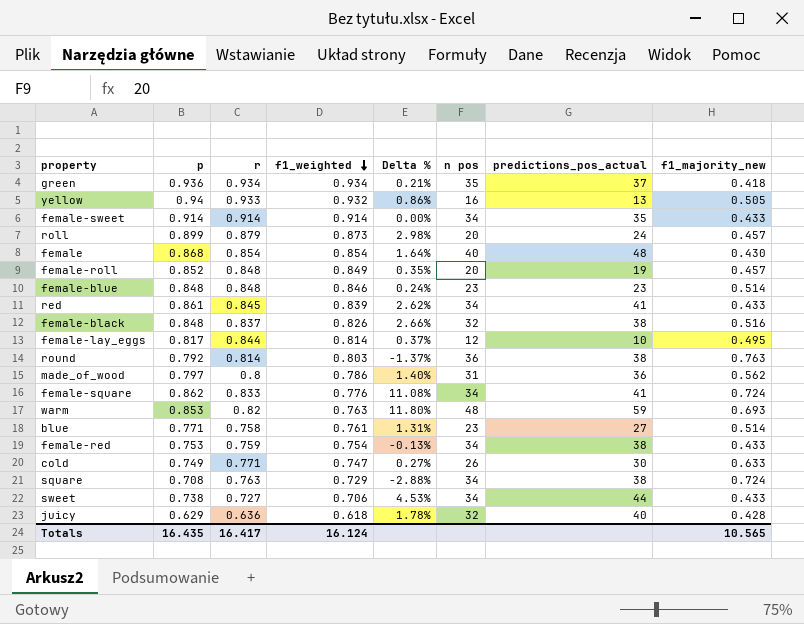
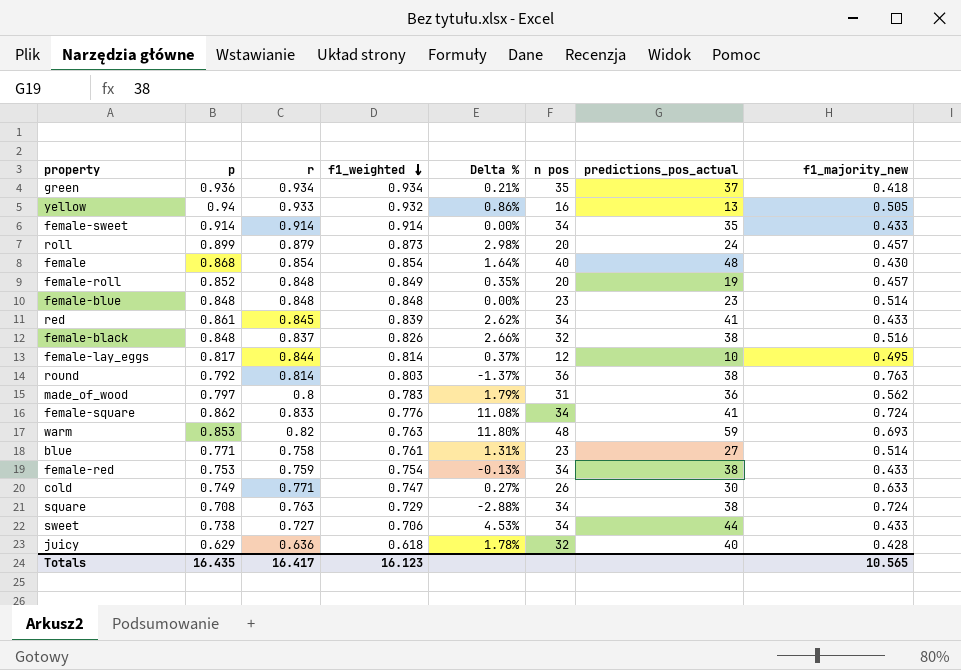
female-blue | f1_weighted: 0.846 -> 0.848
female-blue | Delta %: 0.24% -> 0.00%
made_of_wood | f1_weighted: 0.786 -> 0.783
made_of_wood | Delta %: 1.40% -> 1.79%
Totals | f1_weighted: 16.124 -> 16.123

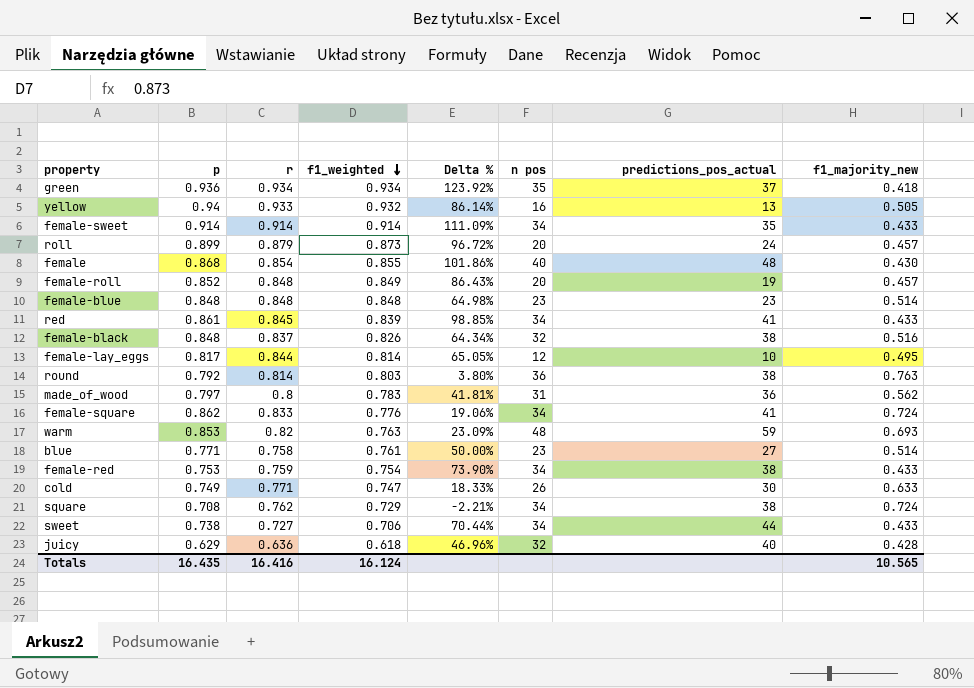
column Delta % | formula: ([p] - [f1_weighted]) / [f1_weighted] -> ([p] - [f1_majority_new]) / [f1_majority_new]
female | f1_weighted: 0.854 -> 0.855
square | r: 0.763 -> 0.762
Totals | r: 16.417 -> 16.416
Totals | f1_weighted: 16.123 -> 16.124

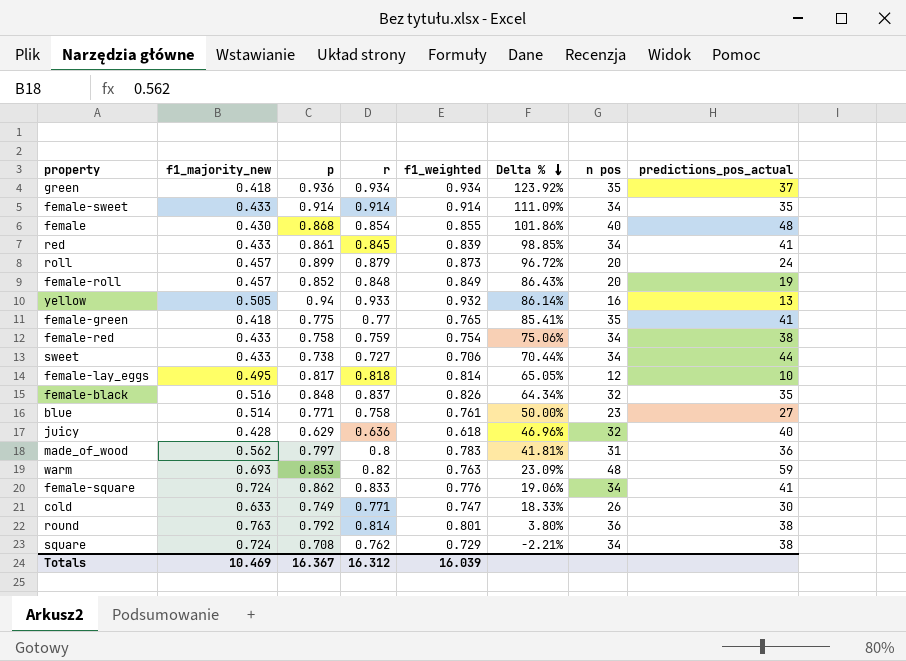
row order: f1_weighted descending -> Delta % descending
column f1_majority_new | position: 8 -> 2
row female-blue: 0.848 | 0.848 | 0.848 | 64.98% | 23 | 23 | 0.514 -> none
row female-green: none -> 0.418 | 0.775 | 0.77 | 0.765 | 85.41% | 35 | 41
female-red | p: 0.753 -> 0.758
female-red | Delta %: 73.90% -> 75.06%
female-lay_eggs | r: 0.844 -> 0.818
female-black | predictions_pos_actual: 38 -> 35
round | f1_weighted: 0.803 -> 0.801
Totals | f1_majority_new: 10.565 -> 10.469
Totals | p: 16.435 -> 16.367
Totals | r: 16.416 -> 16.312
Totals | f1_weighted: 16.124 -> 16.039

